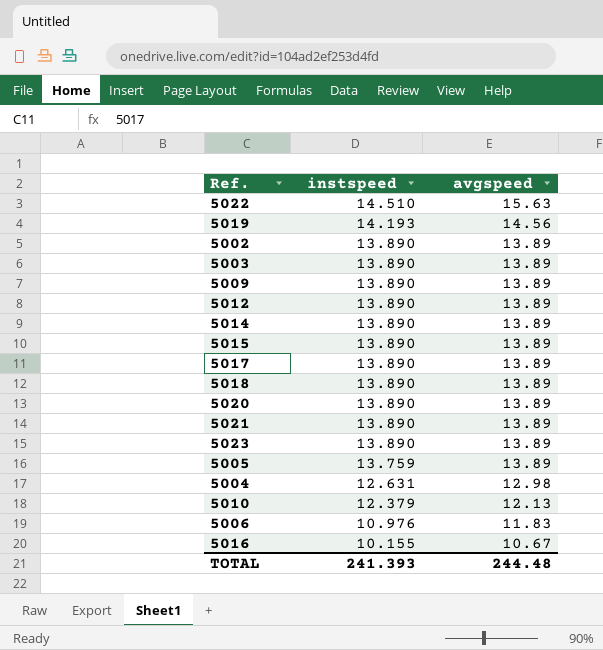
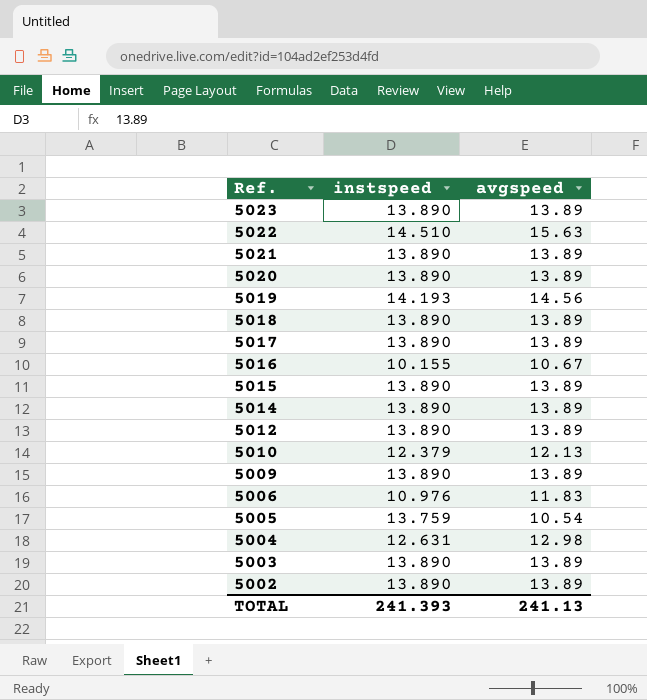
row order: instspeed descending -> Ref. descending
5005 | avgspeed: 13.89 -> 10.54
TOTAL | avgspeed: 244.48 -> 241.13

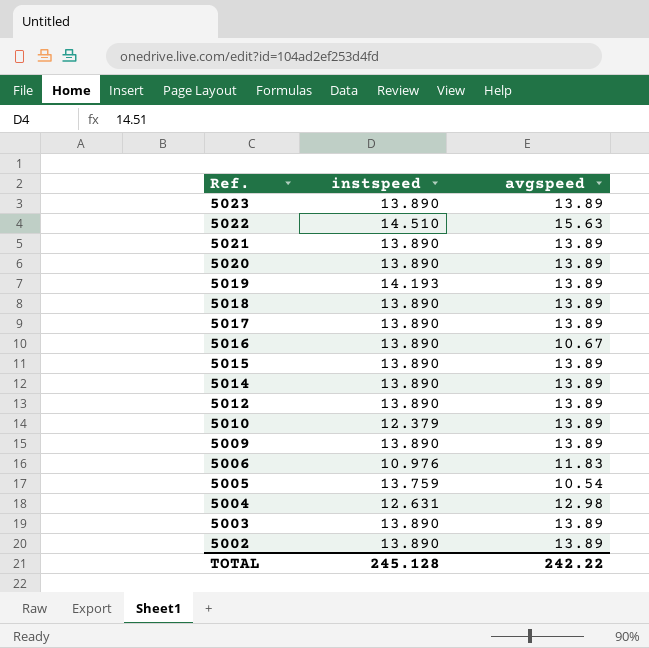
5019 | avgspeed: 14.56 -> 13.89
5016 | instspeed: 10.155 -> 13.890
5010 | avgspeed: 12.13 -> 13.89
TOTAL | instspeed: 241.393 -> 245.128
TOTAL | avgspeed: 241.13 -> 242.22

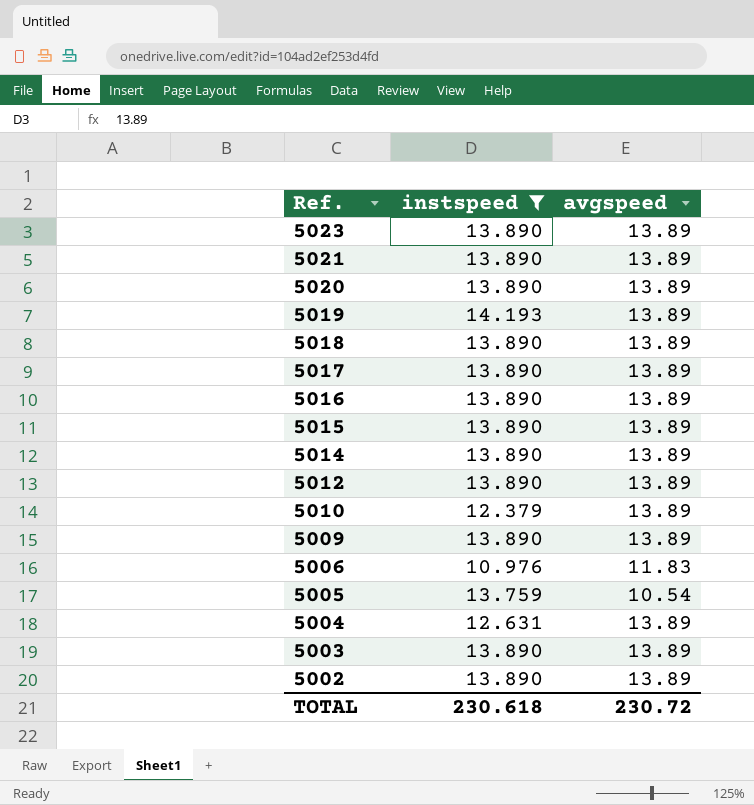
filter: none -> instspeed != 14.510
5016 | avgspeed: 10.67 -> 13.89
5004 | avgspeed: 12.98 -> 13.89
TOTAL | instspeed: 245.128 -> 230.618
TOTAL | avgspeed: 242.22 -> 230.72

